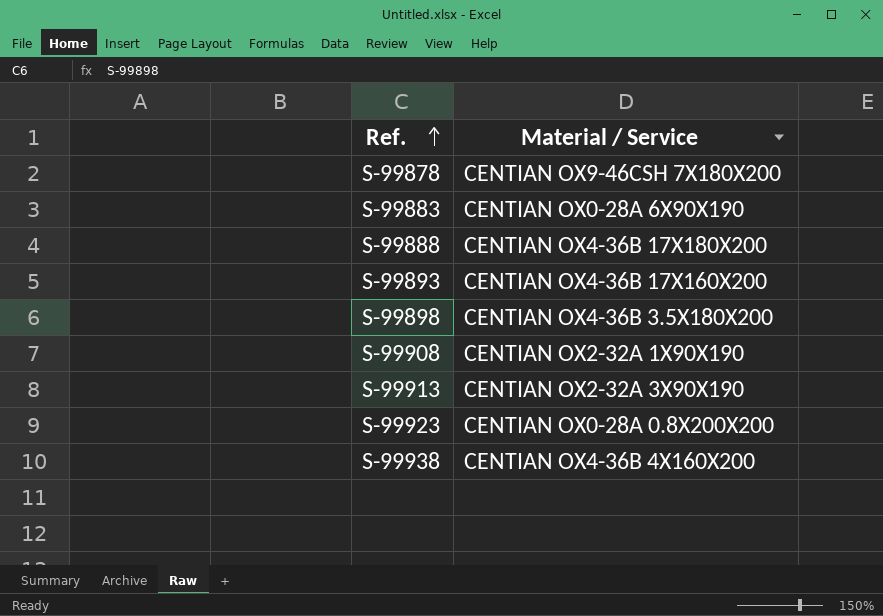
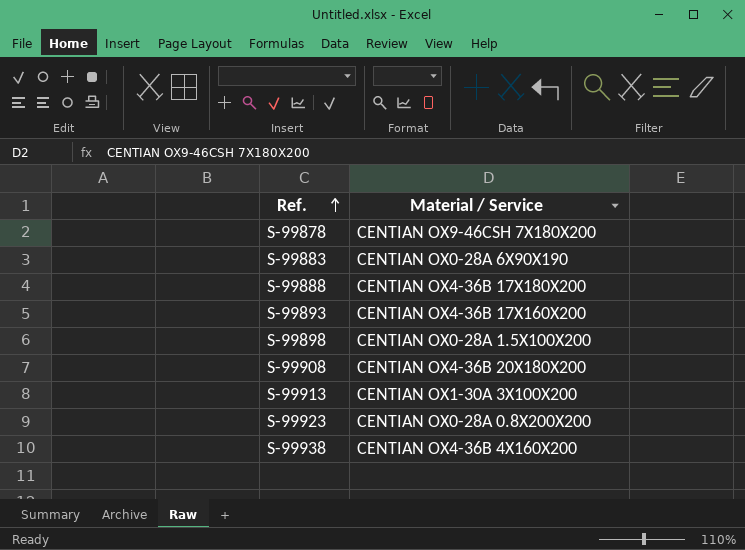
S-99898 | Material / Service: CENTIAN OX4-36B 3.5X180X200 -> CENTIAN OX0-28A 1.5X100X200
S-99908 | Material / Service: CENTIAN OX2-32A 1X90X190 -> CENTIAN OX4-36B 20X180X200
S-99913 | Material / Service: CENTIAN OX2-32A 3X90X190 -> CENTIAN OX1-30A 3X100X200

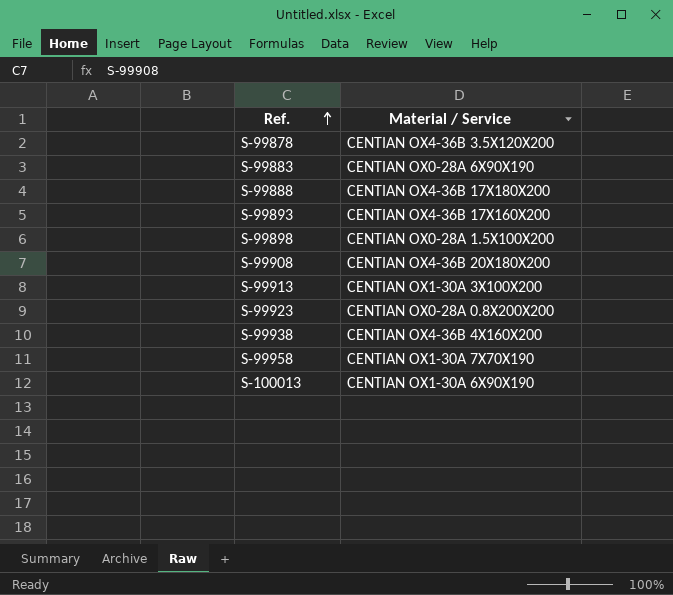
S-99878 | Material / Service: CENTIAN OX9-46CSH 7X180X200 -> CENTIAN OX4-36B 3.5X120X200
row S-99958: none -> CENTIAN OX1-30A 7X70X190
row S-100013: none -> CENTIAN OX1-30A 6X90X190

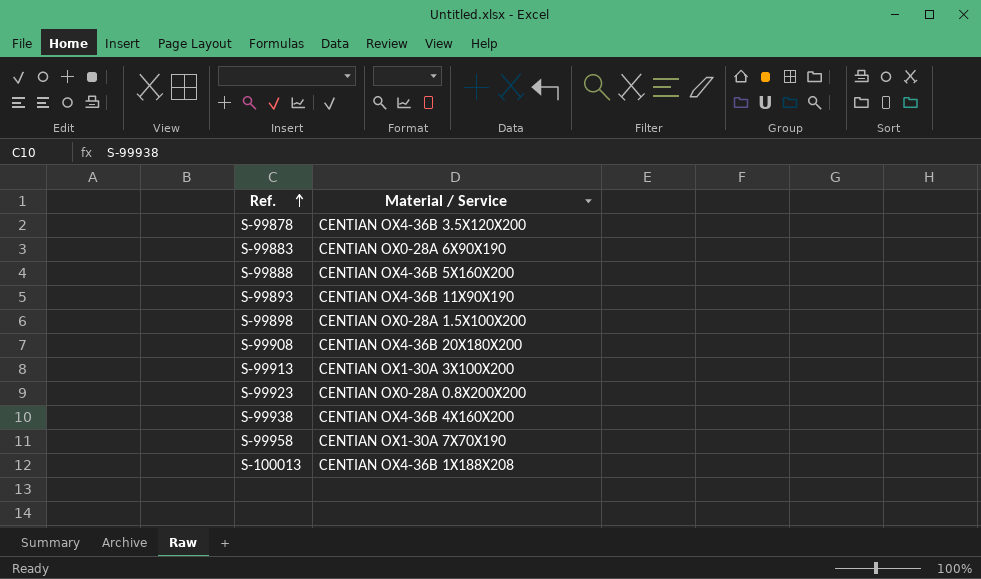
S-99888 | Material / Service: CENTIAN OX4-36B 17X180X200 -> CENTIAN OX4-36B 5X160X200
S-99893 | Material / Service: CENTIAN OX4-36B 17X160X200 -> CENTIAN OX4-36B 11X90X190
S-100013 | Material / Service: CENTIAN OX1-30A 6X90X190 -> CENTIAN OX4-36B 1X188X208

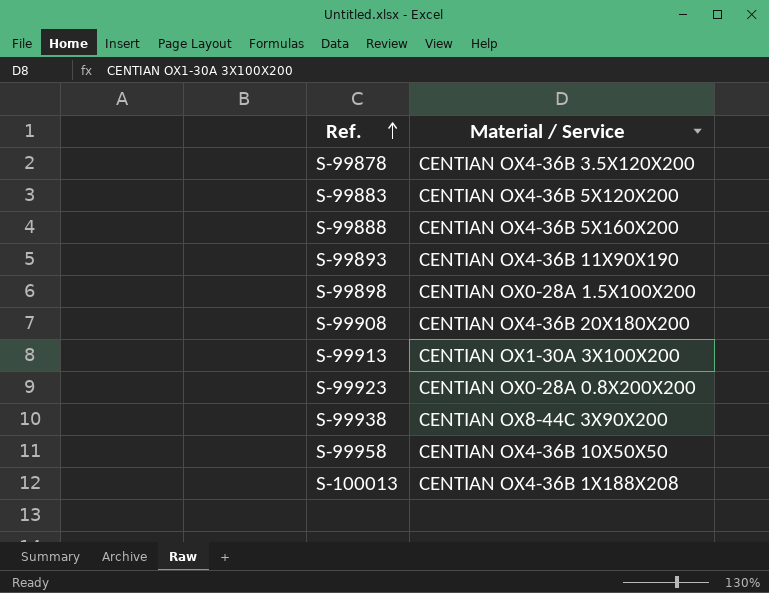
S-99883 | Material / Service: CENTIAN OX0-28A 6X90X190 -> CENTIAN OX4-36B 5X120X200
S-99938 | Material / Service: CENTIAN OX4-36B 4X160X200 -> CENTIAN OX8-44C 3X90X200
S-99958 | Material / Service: CENTIAN OX1-30A 7X70X190 -> CENTIAN OX4-36B 10X50X50

